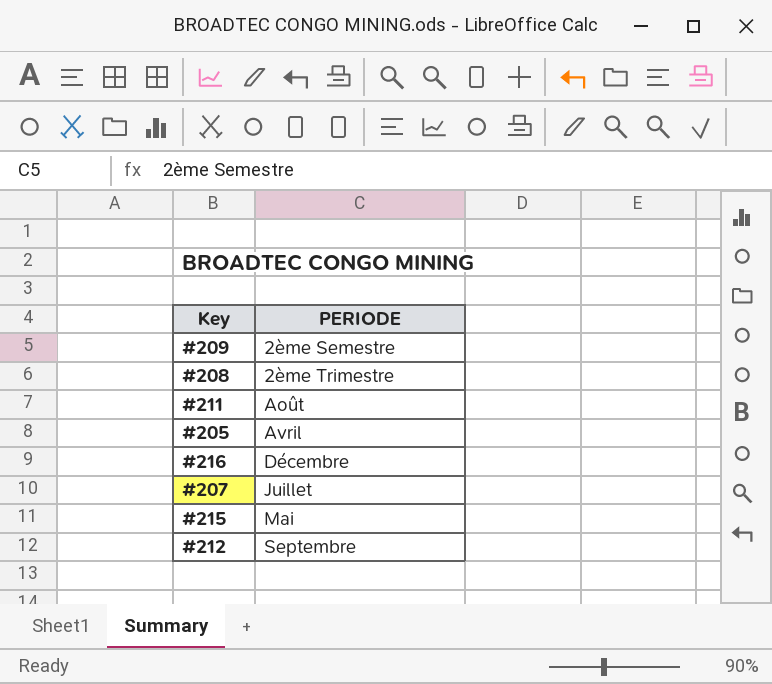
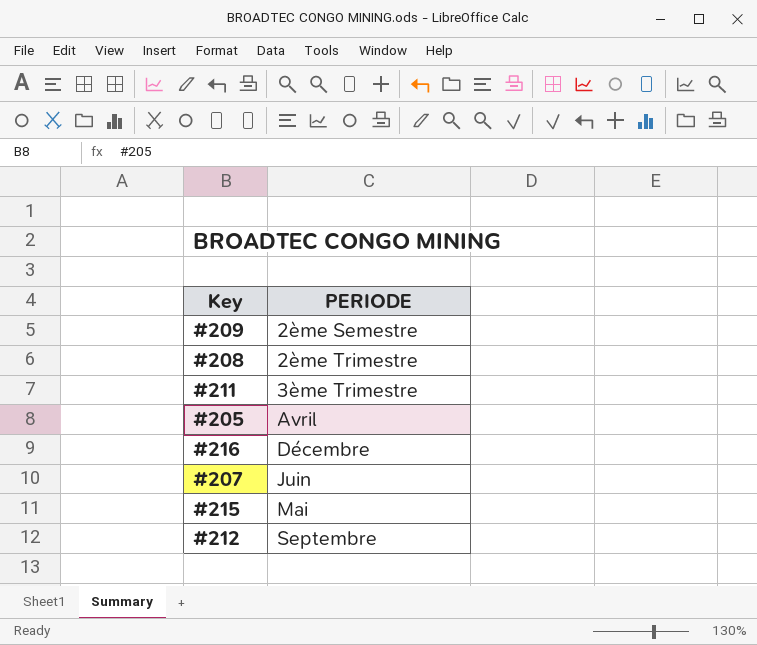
#211 | PERIODE: Août -> 3ème Trimestre
#207 | PERIODE: Juillet -> Juin

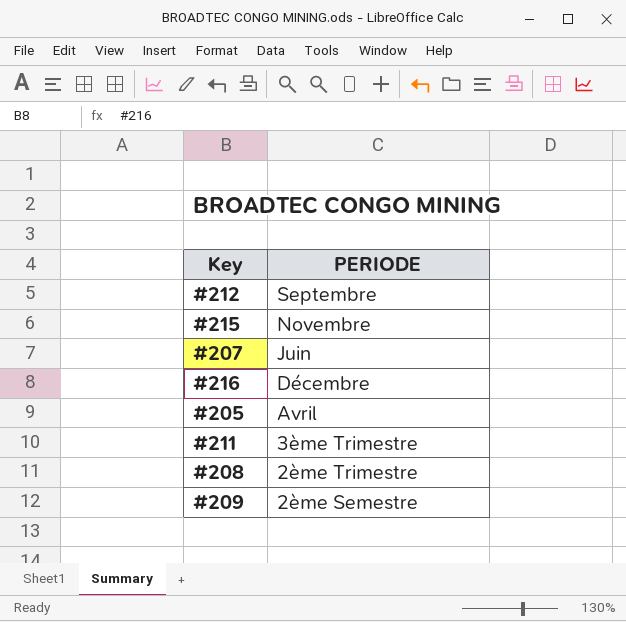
row order: PERIODE ascending -> PERIODE descending
#215 | PERIODE: Mai -> Novembre

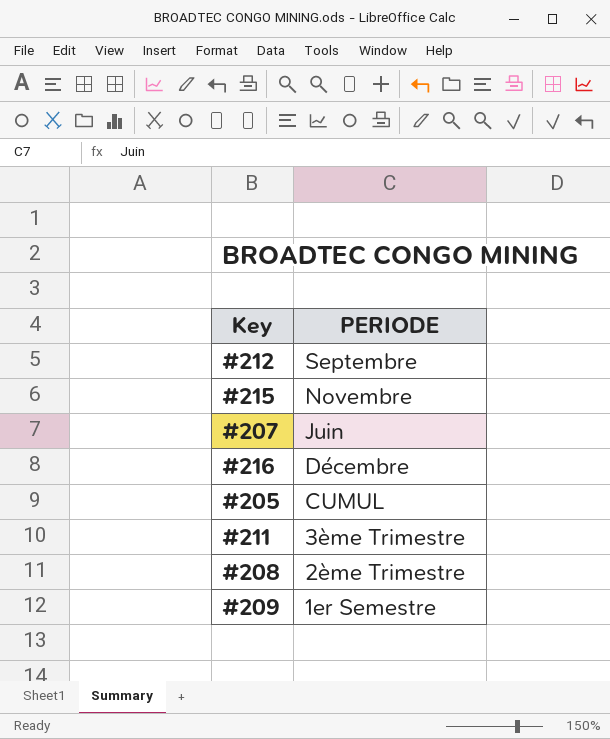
#205 | PERIODE: Avril -> CUMUL
#209 | PERIODE: 2ème Semestre -> 1er Semestre

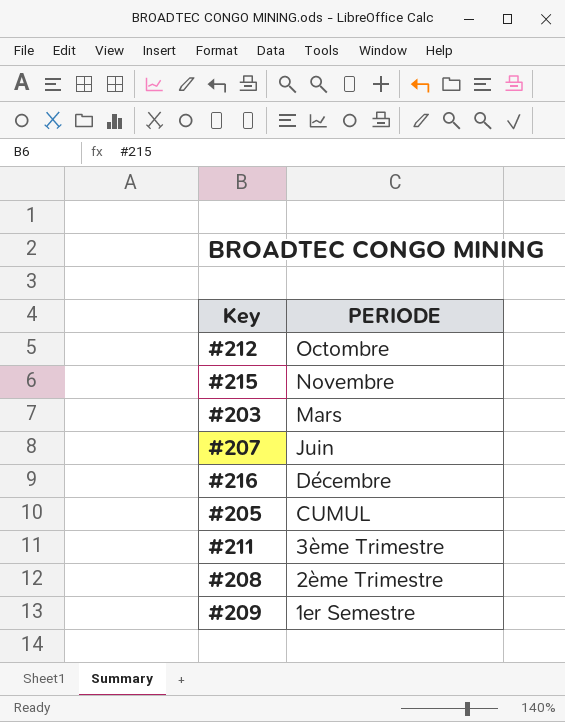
#212 | PERIODE: Septembre -> Octombre
row #203: none -> Mars

